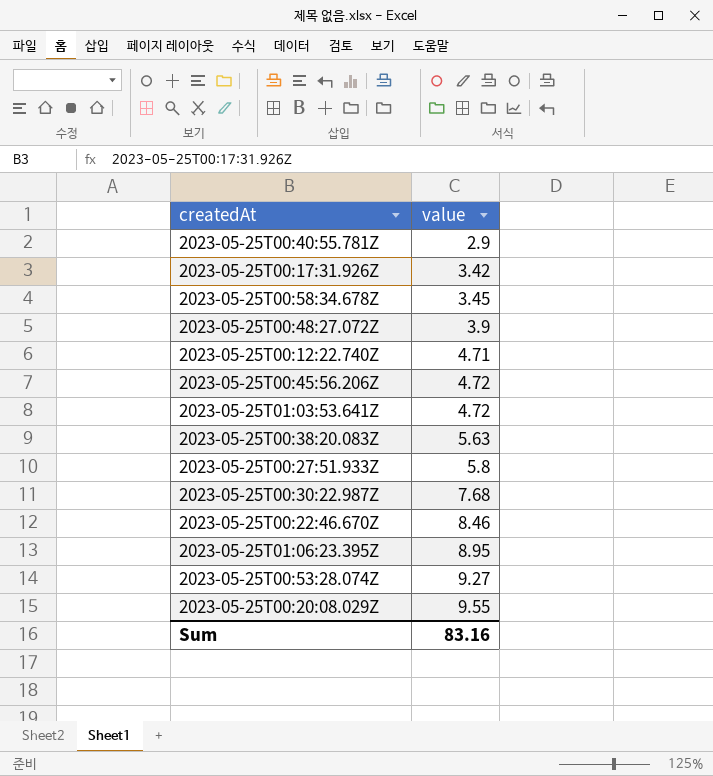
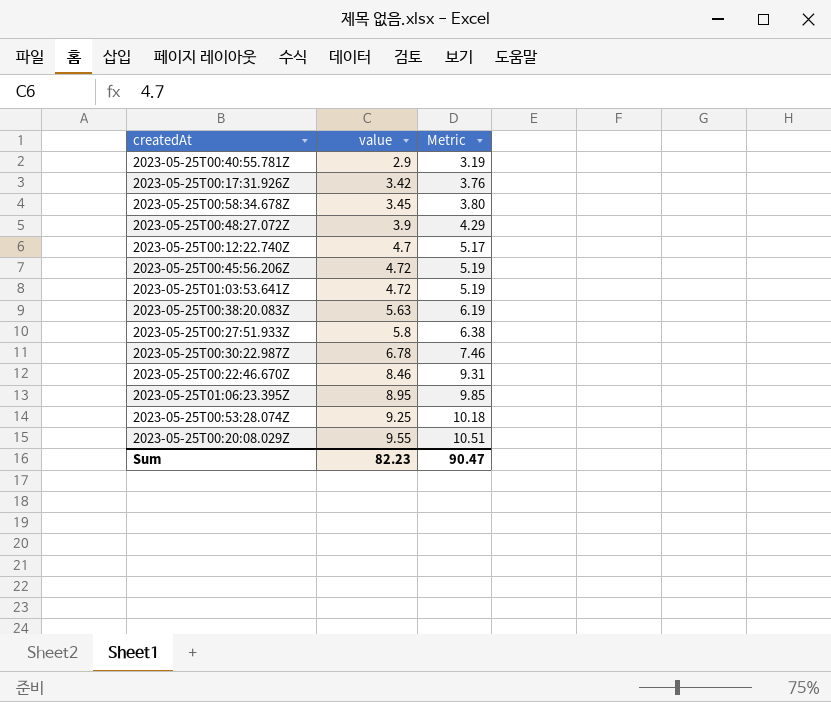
column Metric | formula: none -> [value] * 1.1
2023-05-25T00:12:22.740Z | value: 4.71 -> 4.7
2023-05-25T00:30:22.987Z | value: 7.68 -> 6.78
2023-05-25T00:53:28.074Z | value: 9.27 -> 9.25
Sum | value: 83.16 -> 82.23

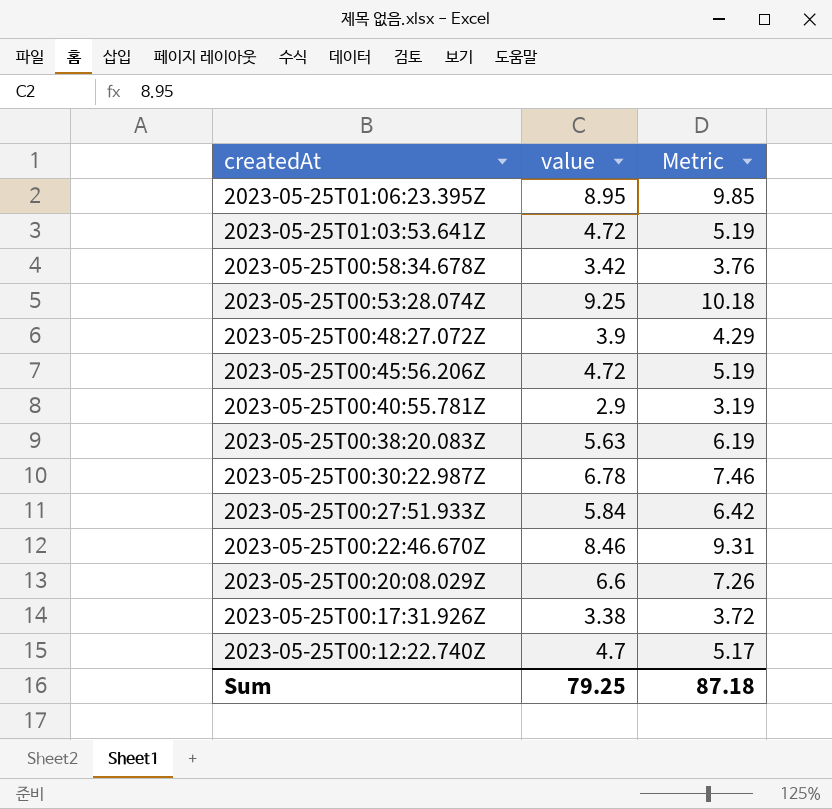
row order: value ascending -> createdAt descending
2023-05-25T00:58:34.678Z | value: 3.45 -> 3.42
2023-05-25T00:58:34.678Z | Metric: 3.80 -> 3.76
2023-05-25T00:27:51.933Z | value: 5.8 -> 5.84
2023-05-25T00:27:51.933Z | Metric: 6.38 -> 6.42
2023-05-25T00:20:08.029Z | value: 9.55 -> 6.6
2023-05-25T00:20:08.029Z | Metric: 10.51 -> 7.26
2023-05-25T00:17:31.926Z | value: 3.42 -> 3.38
2023-05-25T00:17:31.926Z | Metric: 3.76 -> 3.72
Sum | value: 82.23 -> 79.25
Sum | Metric: 90.47 -> 87.18

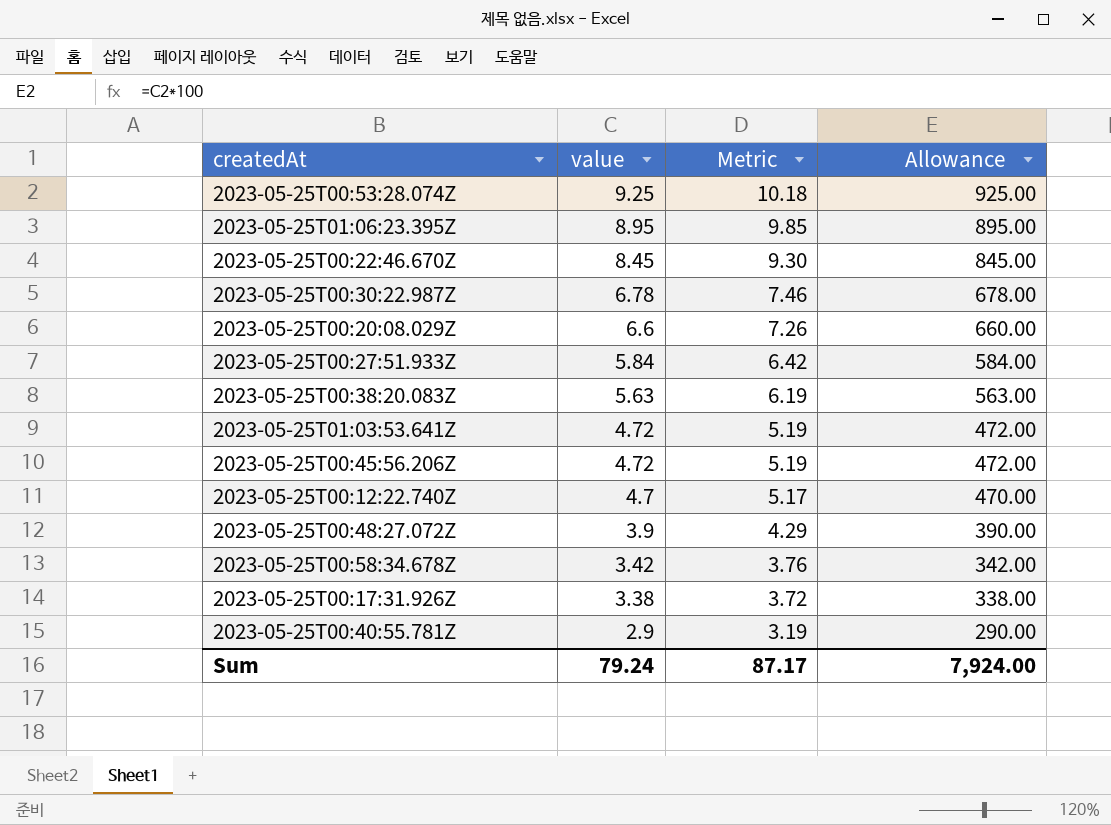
row order: createdAt descending -> value descending
column Allowance | formula: none -> [value] * 100
2023-05-25T00:22:46.670Z | value: 8.46 -> 8.45
2023-05-25T00:22:46.670Z | Metric: 9.31 -> 9.30
Sum | value: 79.25 -> 79.24
Sum | Metric: 87.18 -> 87.17

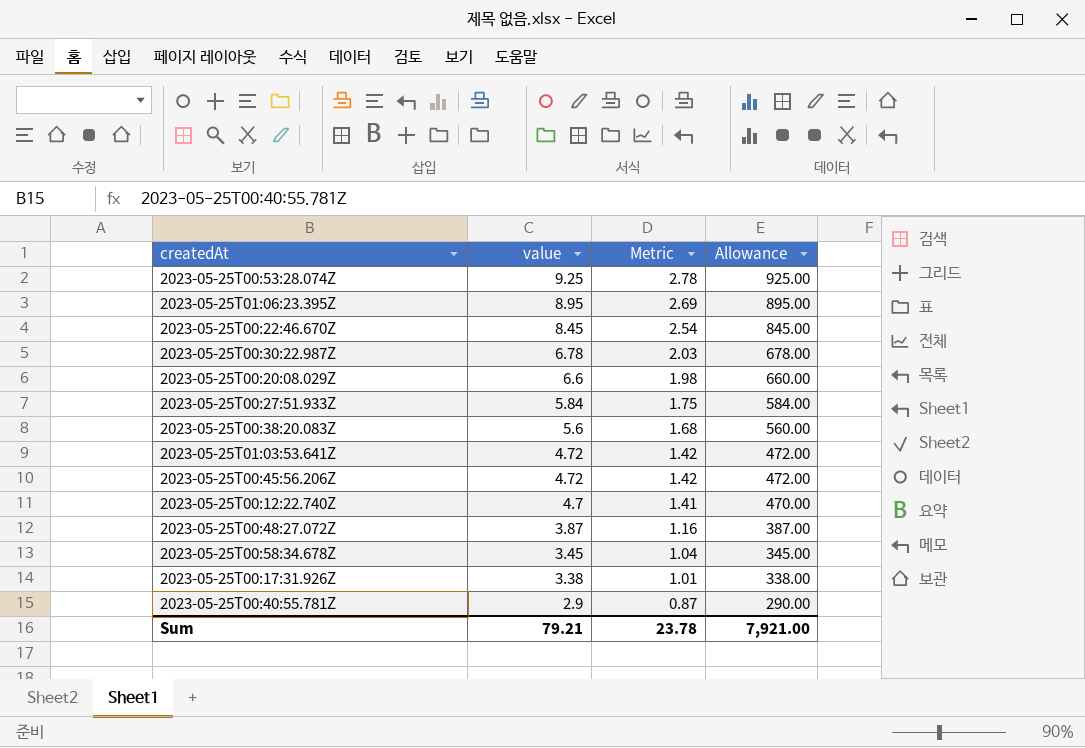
column Metric | formula: [value] * 1.1 -> [value] * 0.3
2023-05-25T00:38:20.083Z | value: 5.63 -> 5.6
2023-05-25T00:38:20.083Z | Allowance: 563.00 -> 560.00
2023-05-25T00:48:27.072Z | value: 3.9 -> 3.87
2023-05-25T00:48:27.072Z | Allowance: 390.00 -> 387.00
2023-05-25T00:58:34.678Z | value: 3.42 -> 3.45
2023-05-25T00:58:34.678Z | Allowance: 342.00 -> 345.00
Sum | value: 79.24 -> 79.21
Sum | Metric: 87.17 -> 23.78
Sum | Allowance: 7,924.00 -> 7,921.00

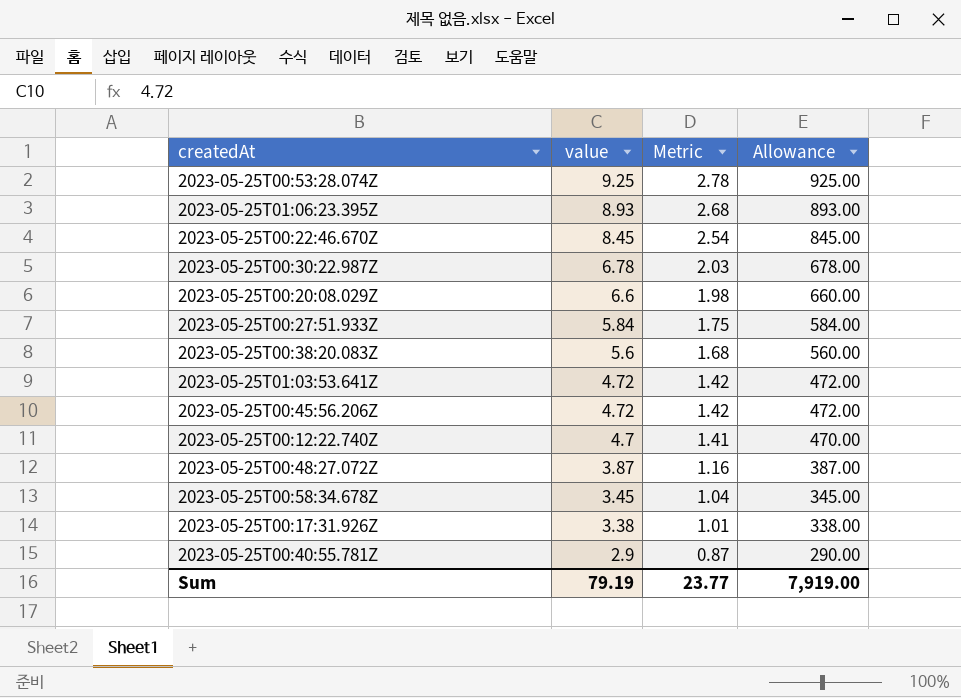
2023-05-25T01:06:23.395Z | value: 8.95 -> 8.93
2023-05-25T01:06:23.395Z | Metric: 2.69 -> 2.68
2023-05-25T01:06:23.395Z | Allowance: 895.00 -> 893.00
Sum | value: 79.21 -> 79.19
Sum | Metric: 23.78 -> 23.77
Sum | Allowance: 7,921.00 -> 7,919.00

